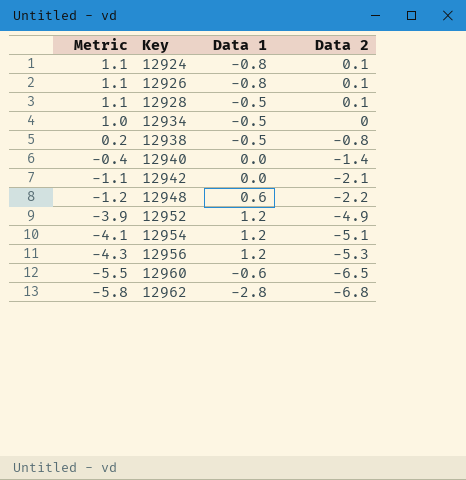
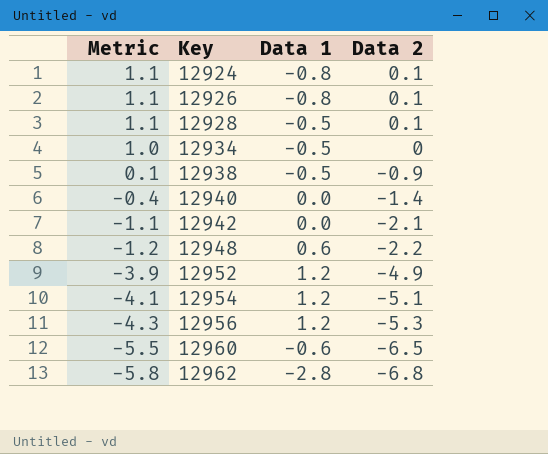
12938 | Metric: 0.2 -> 0.1
12938 | Data 2: -0.8 -> -0.9

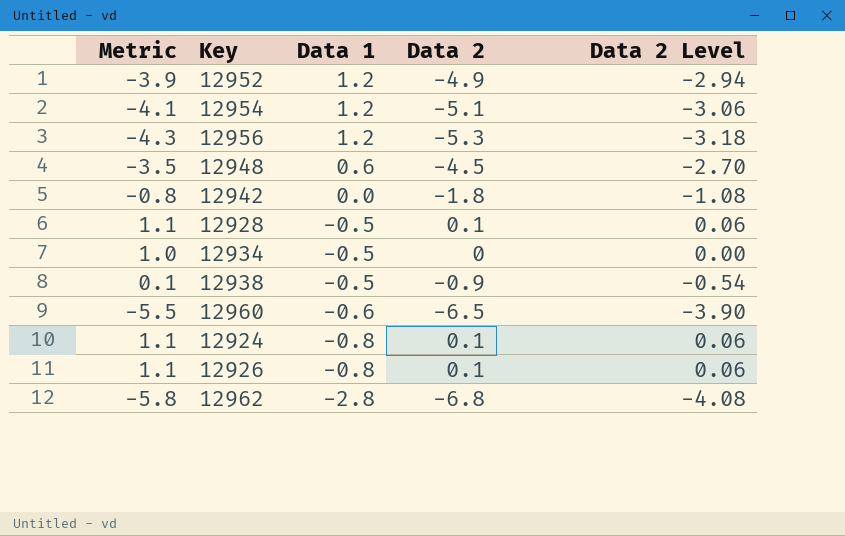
row order: Metric descending -> Data 1 descending
column Data 2 Level | formula: none -> [Data 2] * 0.6
row 12940: -0.4 | 0.0 | -1.4 -> none
12948 | Metric: -1.2 -> -3.5
12948 | Data 2: -2.2 -> -4.5
12942 | Metric: -1.1 -> -0.8
12942 | Data 2: -2.1 -> -1.8

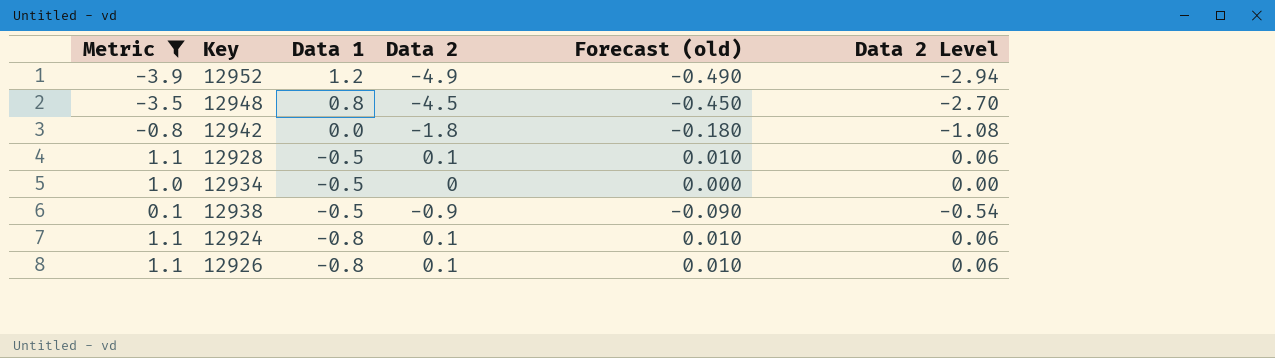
filter: none -> Metric >= -3.9
column Forecast (old) | formula: none -> [Data 2] * 0.1
12948 | Data 1: 0.6 -> 0.8

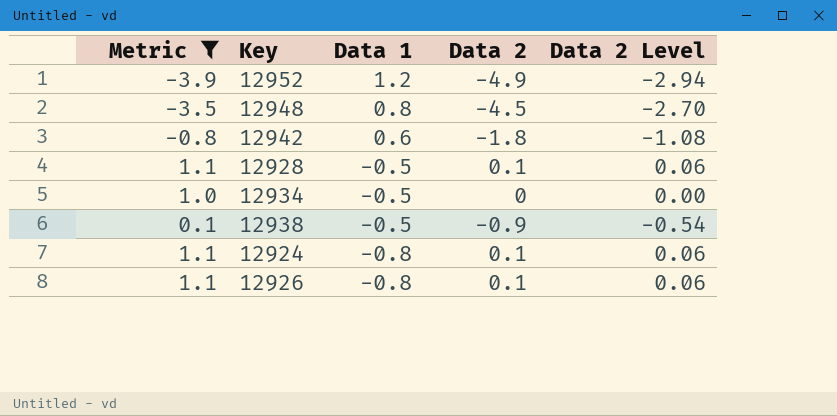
column Forecast (old) | formula: [Data 2] * 0.1 -> none
12942 | Data 1: 0.0 -> 0.6

